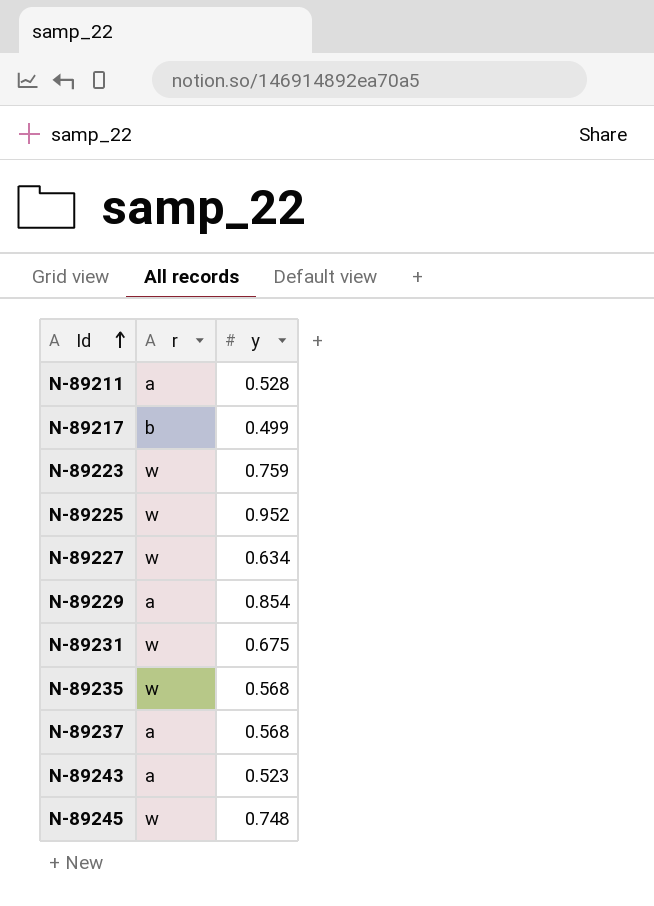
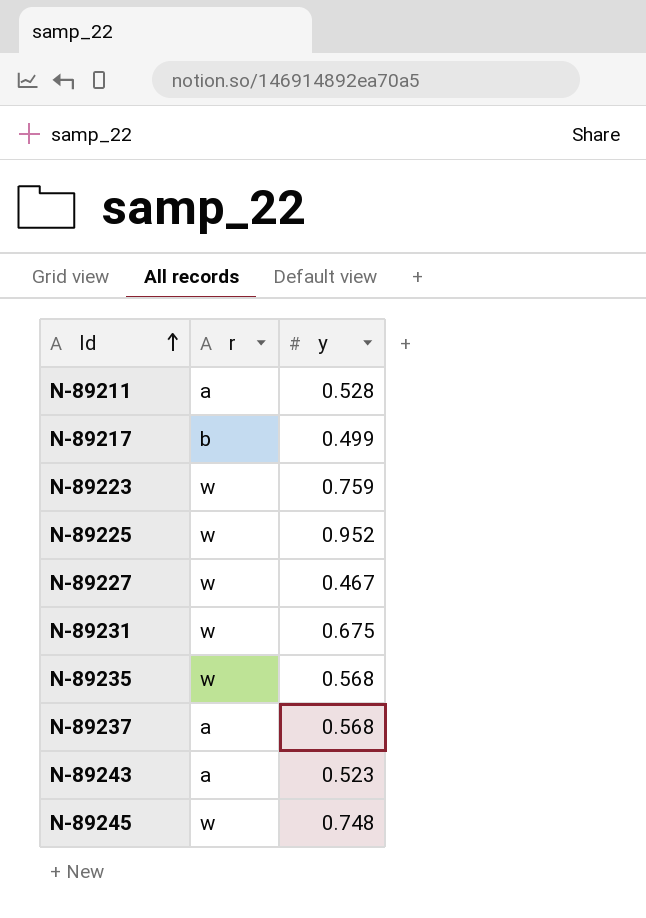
row N-89229: a | 0.854 -> none
N-89227 | y: 0.634 -> 0.467

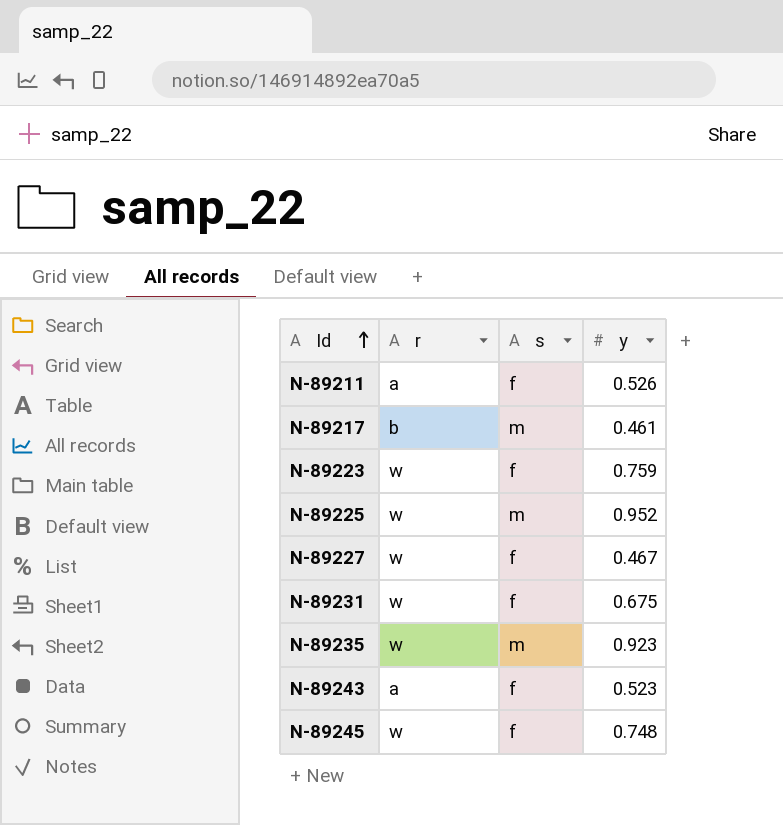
column s | position: none -> 3
row N-89237: a | 0.568 -> none
N-89211 | y: 0.528 -> 0.526
N-89217 | y: 0.499 -> 0.461
N-89235 | y: 0.568 -> 0.923

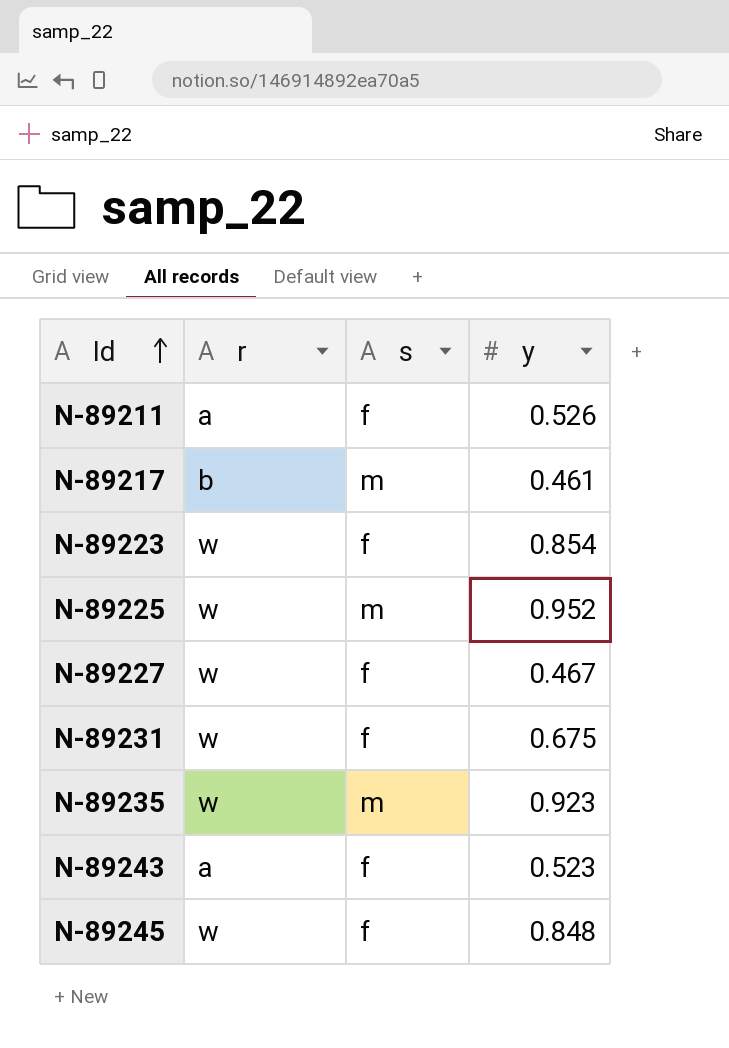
N-89223 | y: 0.759 -> 0.854
N-89245 | y: 0.748 -> 0.848

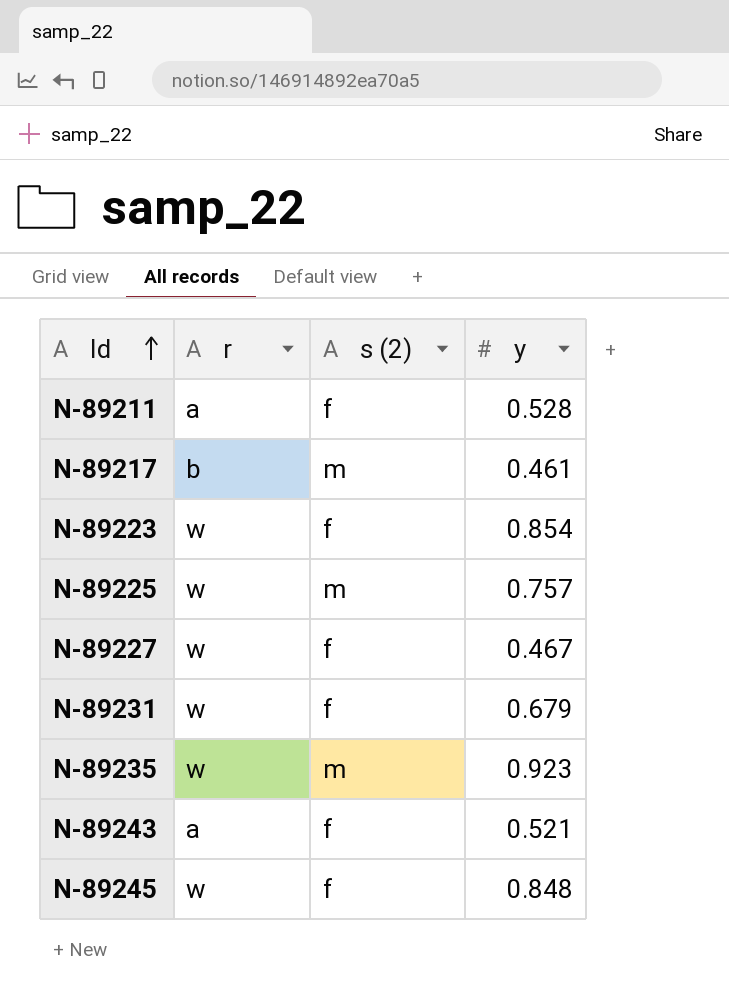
column name: s -> s (2)
N-89211 | y: 0.526 -> 0.528
N-89225 | y: 0.952 -> 0.757
N-89231 | y: 0.675 -> 0.679
N-89243 | y: 0.523 -> 0.521

